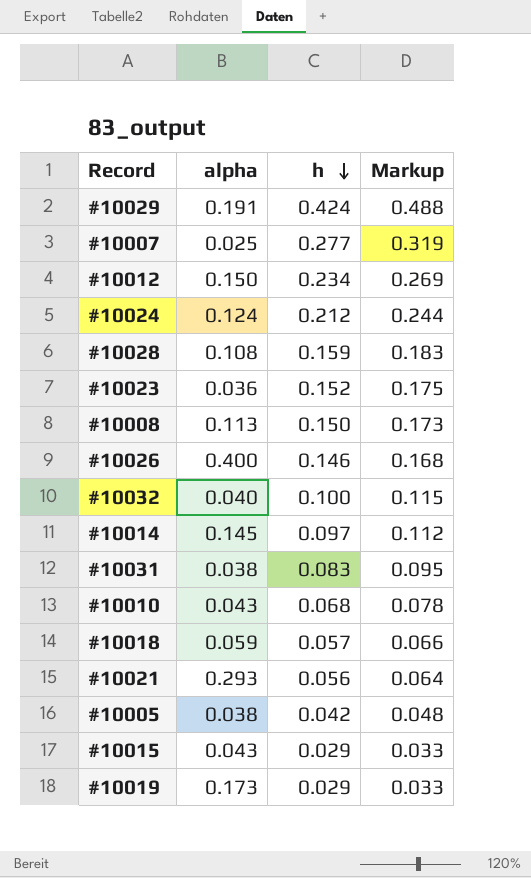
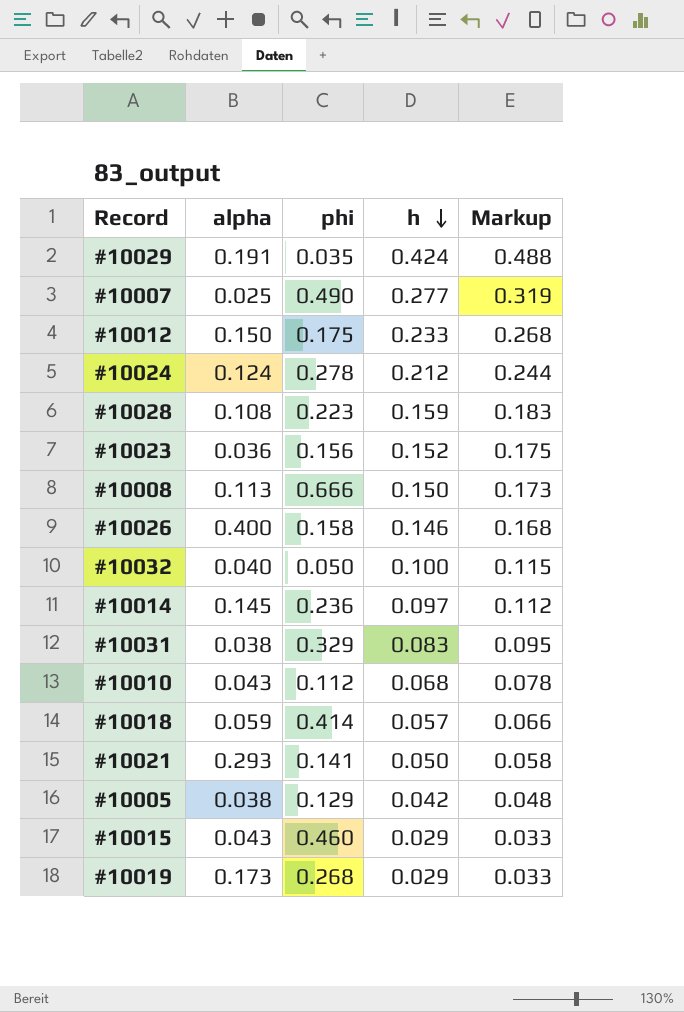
column phi | position: none -> 3
#10012 | h: 0.234 -> 0.233
#10012 | Markup: 0.269 -> 0.268
#10021 | h: 0.056 -> 0.050
#10021 | Markup: 0.064 -> 0.058

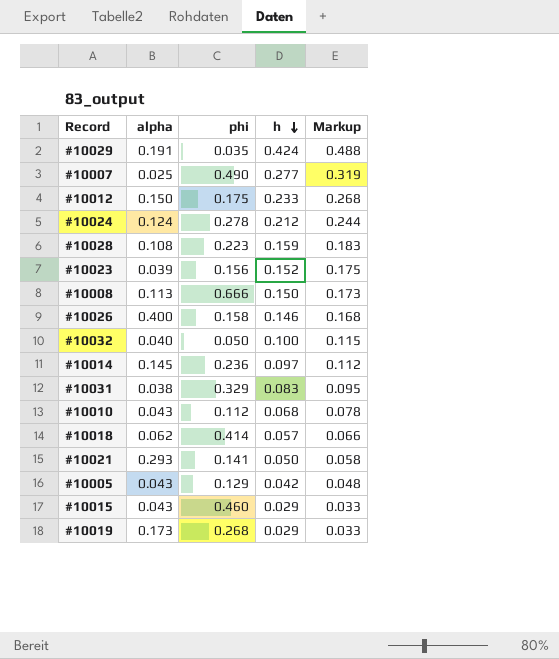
#10023 | alpha: 0.036 -> 0.039
#10018 | alpha: 0.059 -> 0.062
#10005 | alpha: 0.038 -> 0.043

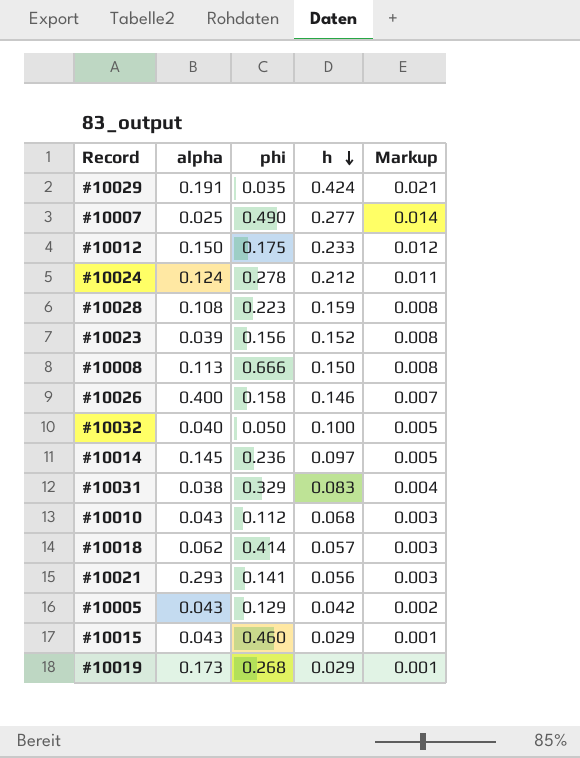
column Markup | formula: [h] * 1.15 -> [h] * 0.05
#10021 | h: 0.050 -> 0.056

